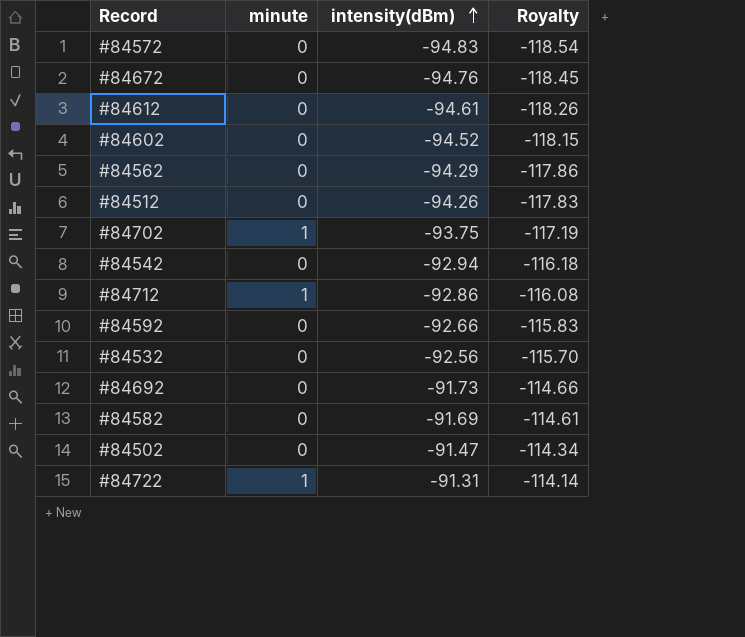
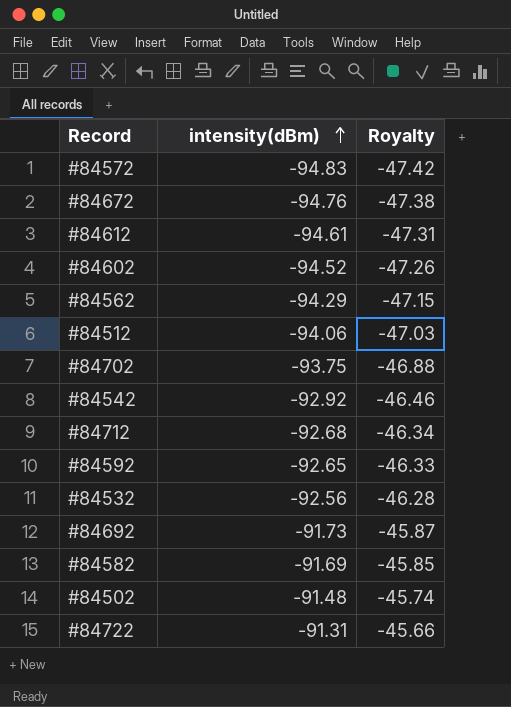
column minute | position: 2 -> none
column Royalty | formula: [intensity(dBm)] * 1.25 -> [intensity(dBm)] * 0.5
#84512 | intensity(dBm): -94.26 -> -94.06
#84542 | intensity(dBm): -92.94 -> -92.92
#84712 | intensity(dBm): -92.86 -> -92.68
#84592 | intensity(dBm): -92.66 -> -92.65
#84502 | intensity(dBm): -91.47 -> -91.48

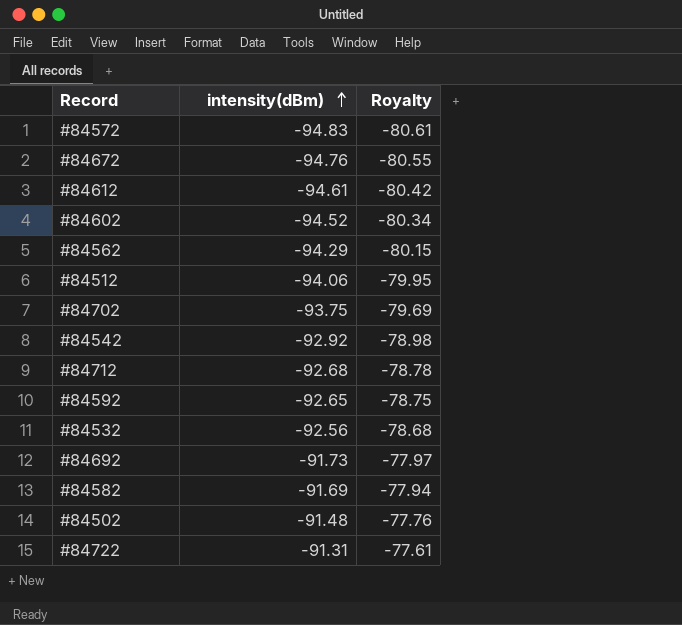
column Royalty | formula: [intensity(dBm)] * 0.5 -> [intensity(dBm)] * 0.85

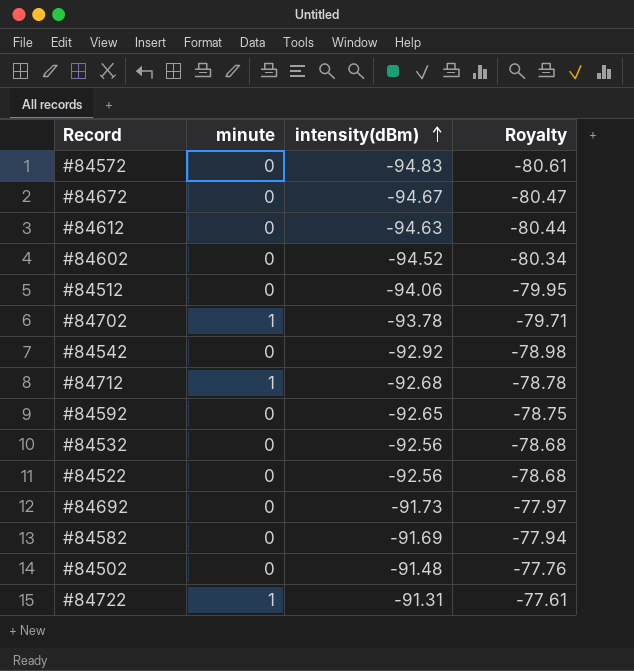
column minute | position: none -> 2
row #84562: -94.29 | -80.15 -> none
#84672 | intensity(dBm): -94.76 -> -94.67
#84672 | Royalty: -80.55 -> -80.47
#84612 | intensity(dBm): -94.61 -> -94.63
#84612 | Royalty: -80.42 -> -80.44
#84702 | intensity(dBm): -93.75 -> -93.78
#84702 | Royalty: -79.69 -> -79.71
row #84522: none -> 0 | -92.56 | -78.68

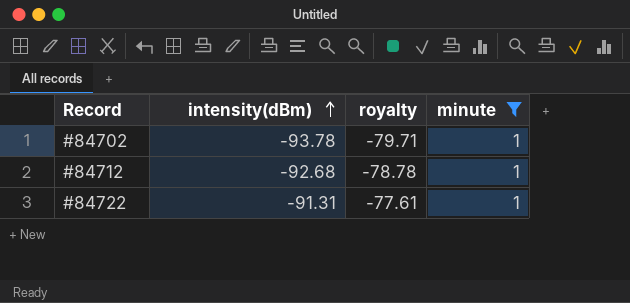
filter: none -> minute = 1
column name: Royalty -> royalty
column minute | position: 2 -> 4

